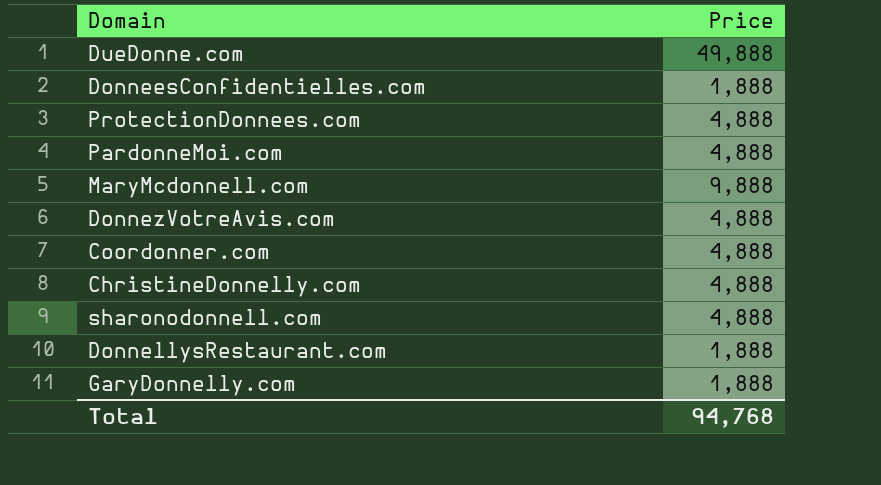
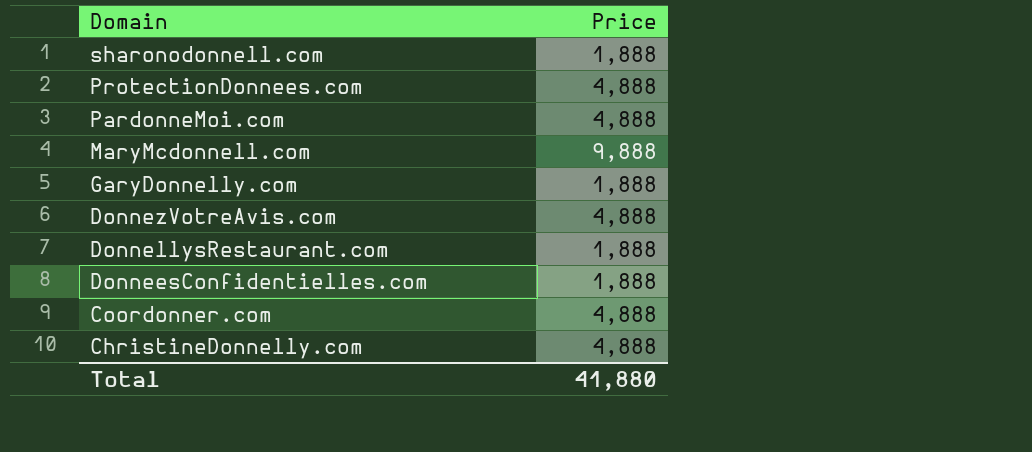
row order: none -> Domain descending
row DueDonne.com: 49,888 -> none
sharonodonnell.com | Price: 4,888 -> 1,888
Total | Price: 94,768 -> 41,880

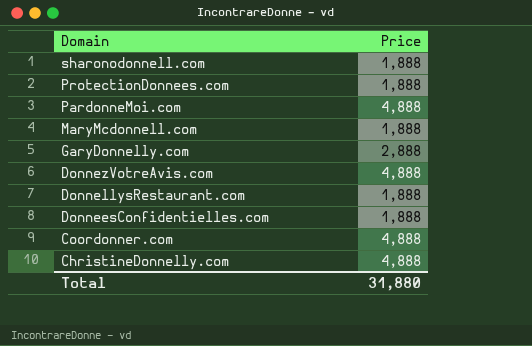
ProtectionDonnees.com | Price: 4,888 -> 1,888
MaryMcdonnell.com | Price: 9,888 -> 1,888
GaryDonnelly.com | Price: 1,888 -> 2,888
Total | Price: 41,880 -> 31,880

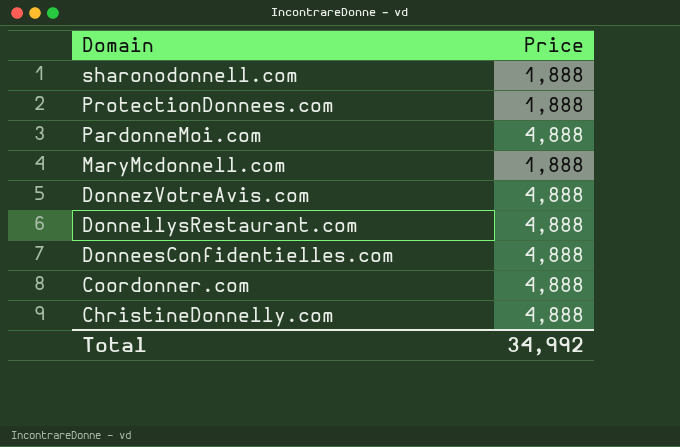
row GaryDonnelly.com: 2,888 -> none
DonnellysRestaurant.com | Price: 1,888 -> 4,888
DonneesConfidentielles.com | Price: 1,888 -> 4,888
Total | Price: 31,880 -> 34,992

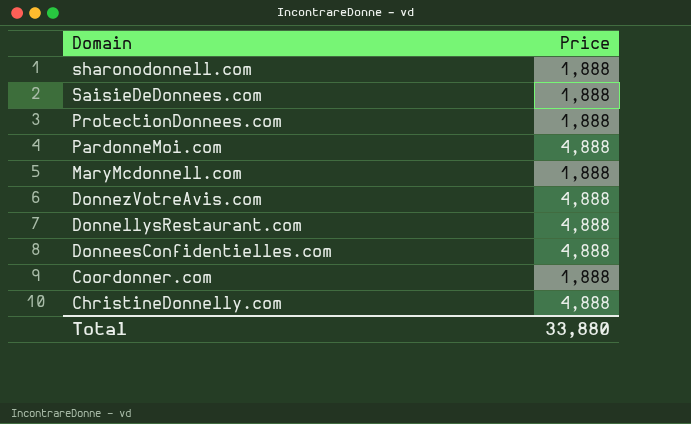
row SaisieDeDonnees.com: none -> 1,888
Coordonner.com | Price: 4,888 -> 1,888
Total | Price: 34,992 -> 33,880

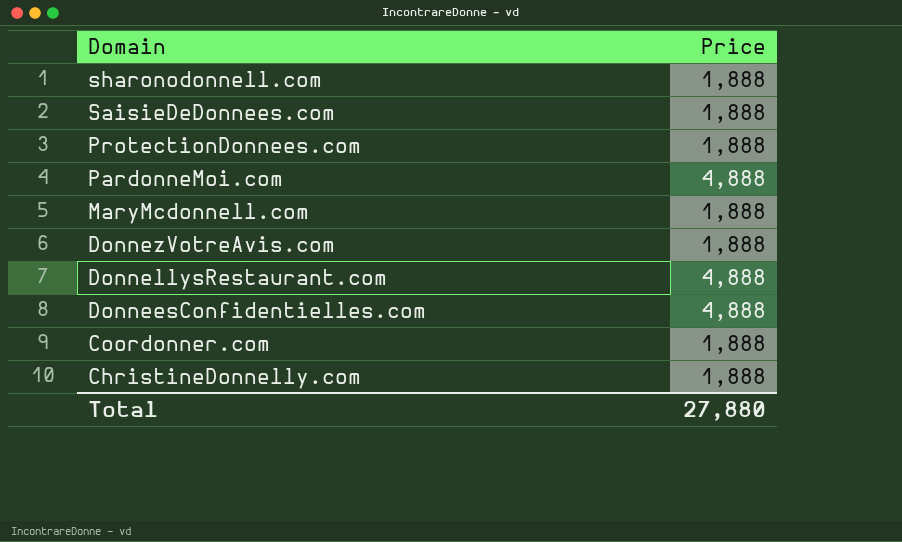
DonnezVotreAvis.com | Price: 4,888 -> 1,888
ChristineDonnelly.com | Price: 4,888 -> 1,888
Total | Price: 33,880 -> 27,880

